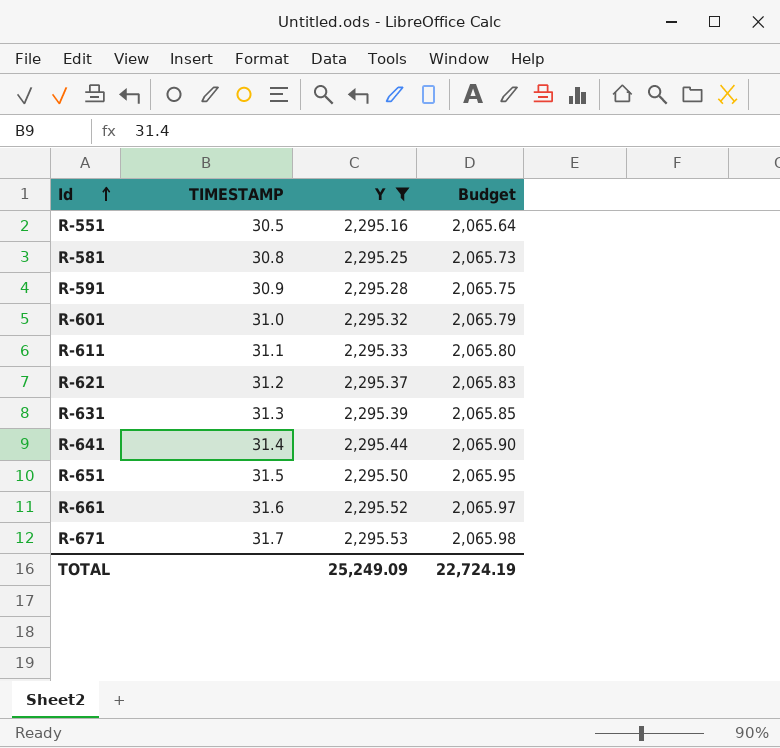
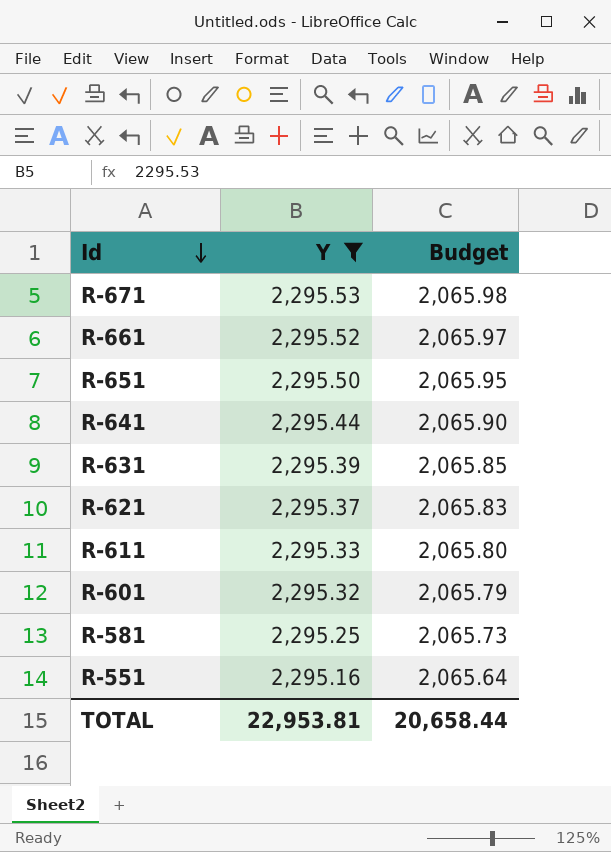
row order: Id ascending -> Id descending
column TIMESTAMP | position: 2 -> none
row R-591: 30.9 | 2,295.28 | 2,065.75 -> none
TOTAL | Y: 25,249.09 -> 22,953.81
TOTAL | Budget: 22,724.19 -> 20,658.44

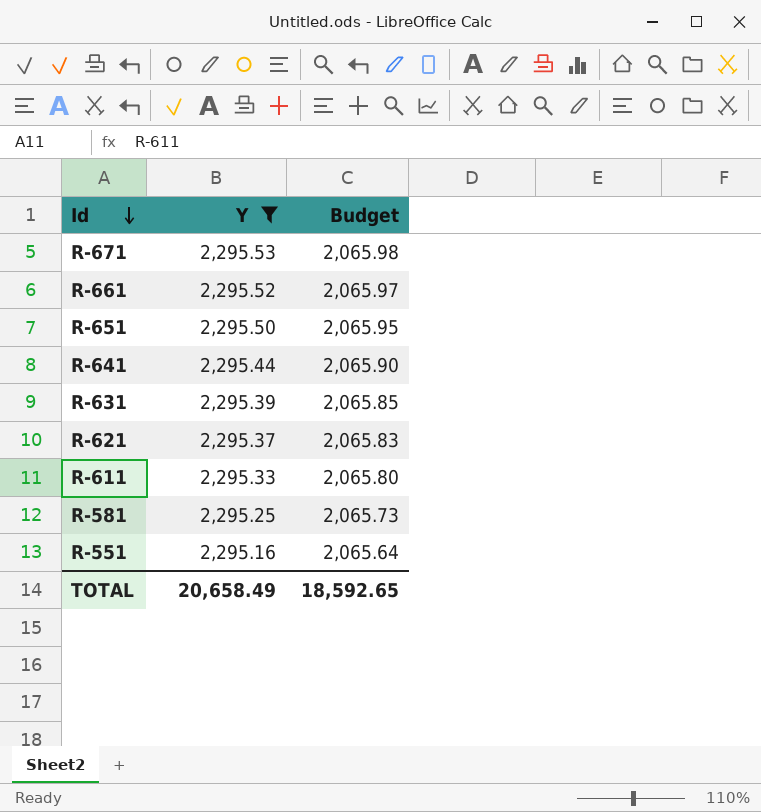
row R-601: 2,295.32 | 2,065.79 -> none
TOTAL | Y: 22,953.81 -> 20,658.49
TOTAL | Budget: 20,658.44 -> 18,592.65

